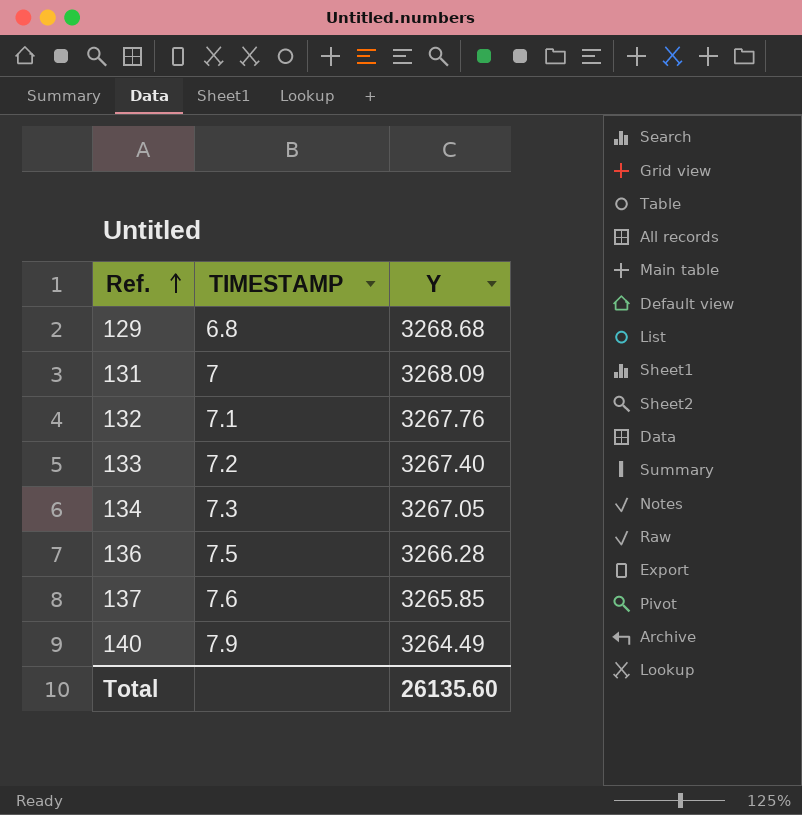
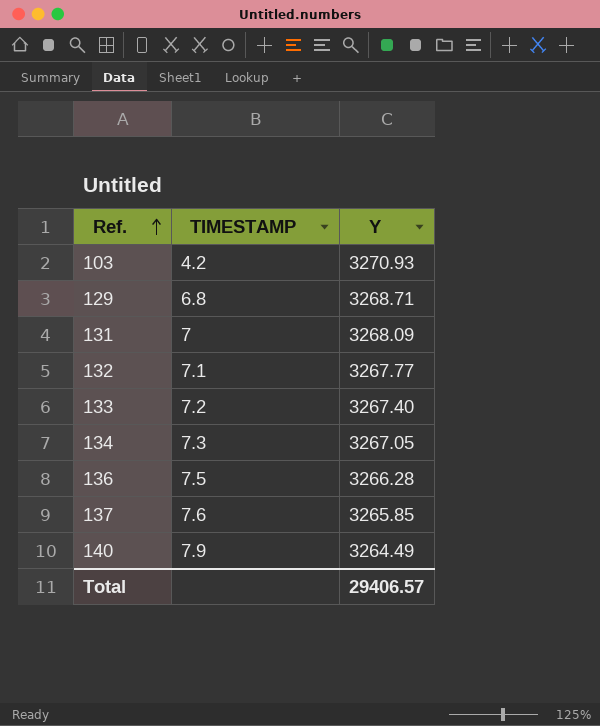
row 103: none -> 4.2 | 3270.93
129 | Y: 3268.68 -> 3268.71
132 | Y: 3267.76 -> 3267.77
Total | Y: 26135.60 -> 29406.57

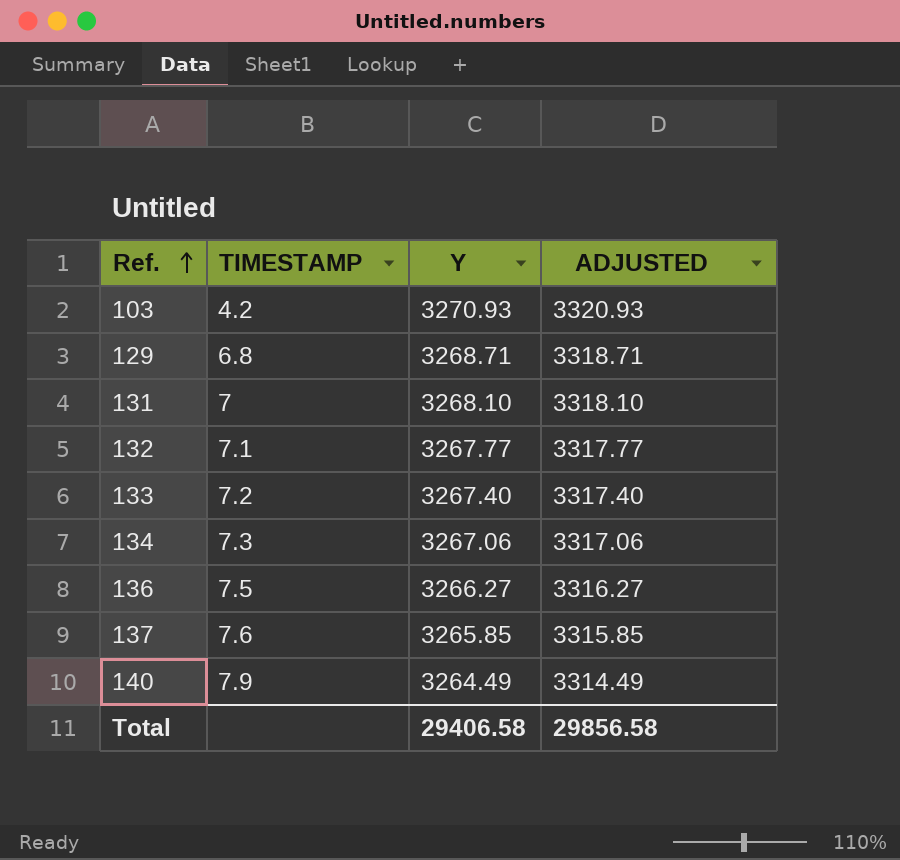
column ADJUSTED | formula: none -> [Y] + 50
131 | Y: 3268.09 -> 3268.10
134 | Y: 3267.05 -> 3267.06
136 | Y: 3266.28 -> 3266.27
Total | Y: 29406.57 -> 29406.58

